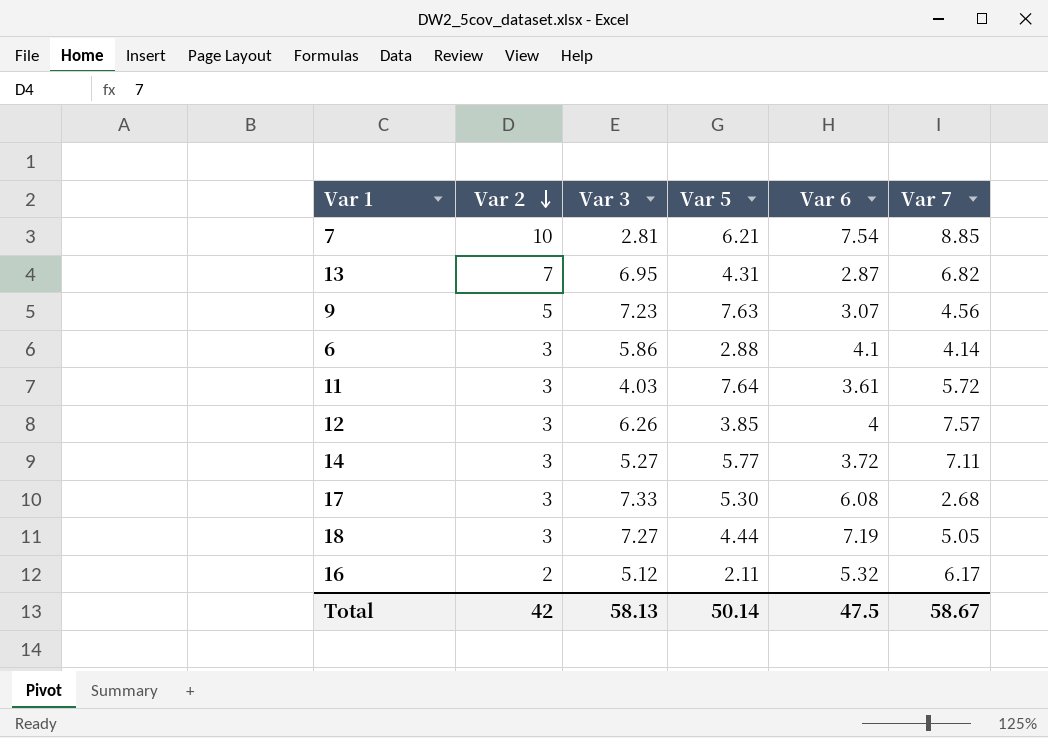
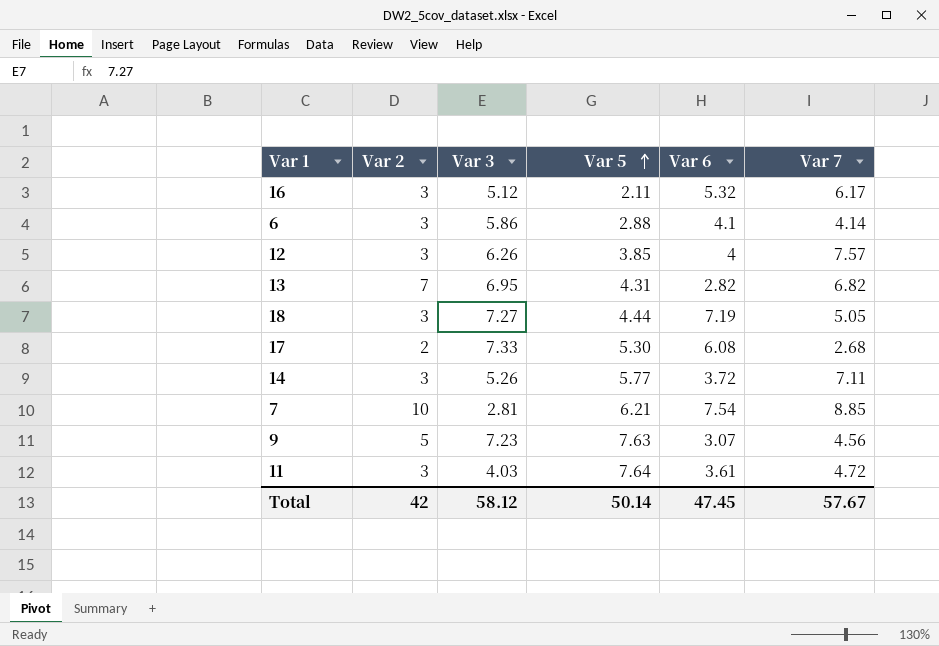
row order: Var 2 descending -> Var 5 ascending
16 | Var 2: 2 -> 3
13 | Var 6: 2.87 -> 2.82
17 | Var 2: 3 -> 2
14 | Var 3: 5.27 -> 5.26
11 | Var 7: 5.72 -> 4.72
Total | Var 3: 58.13 -> 58.12
Total | Var 6: 47.5 -> 47.45
Total | Var 7: 58.67 -> 57.67

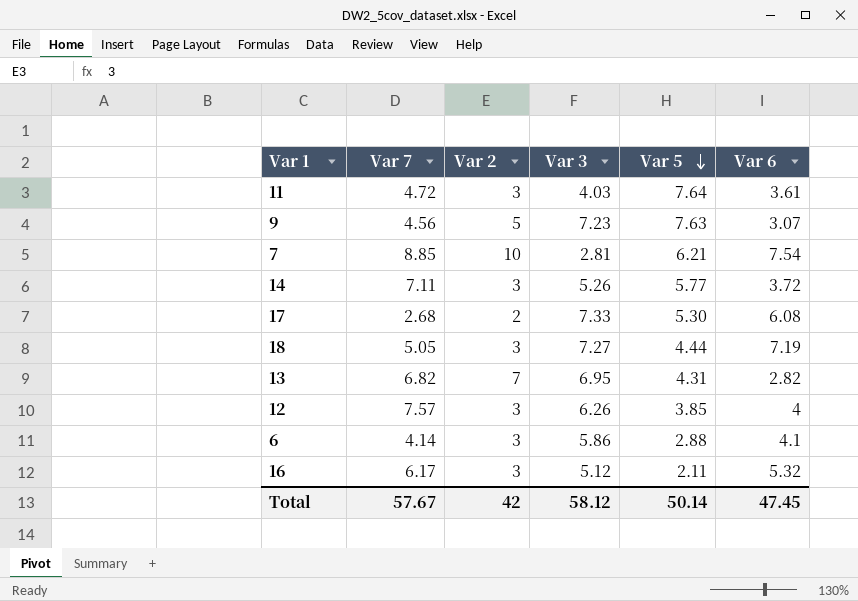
row order: Var 5 ascending -> Var 5 descending
column Var 7 | position: 6 -> 2

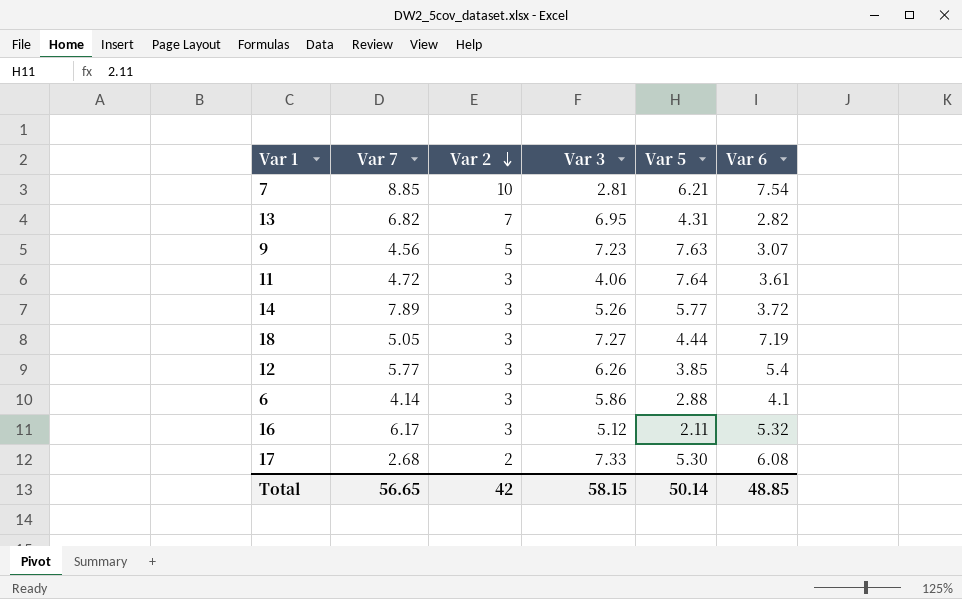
row order: Var 5 descending -> Var 2 descending
11 | Var 3: 4.03 -> 4.06
14 | Var 7: 7.11 -> 7.89
12 | Var 7: 7.57 -> 5.77
12 | Var 6: 4 -> 5.4
Total | Var 7: 57.67 -> 56.65
Total | Var 3: 58.12 -> 58.15
Total | Var 6: 47.45 -> 48.85

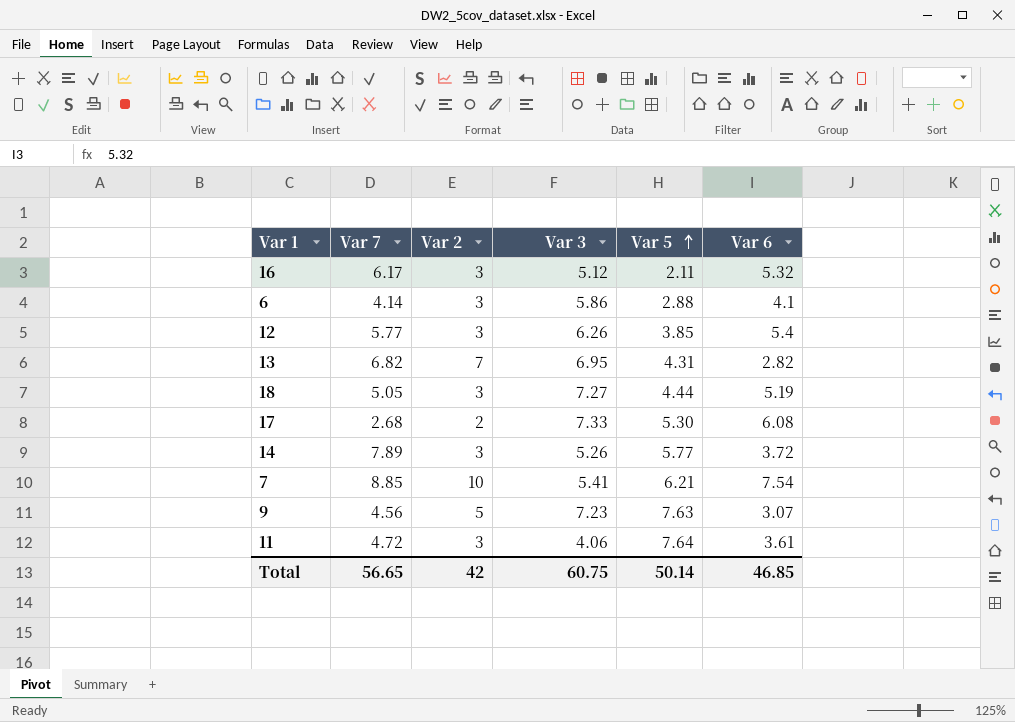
row order: Var 2 descending -> Var 5 ascending
18 | Var 6: 7.19 -> 5.19
7 | Var 3: 2.81 -> 5.41
Total | Var 3: 58.15 -> 60.75
Total | Var 6: 48.85 -> 46.85

